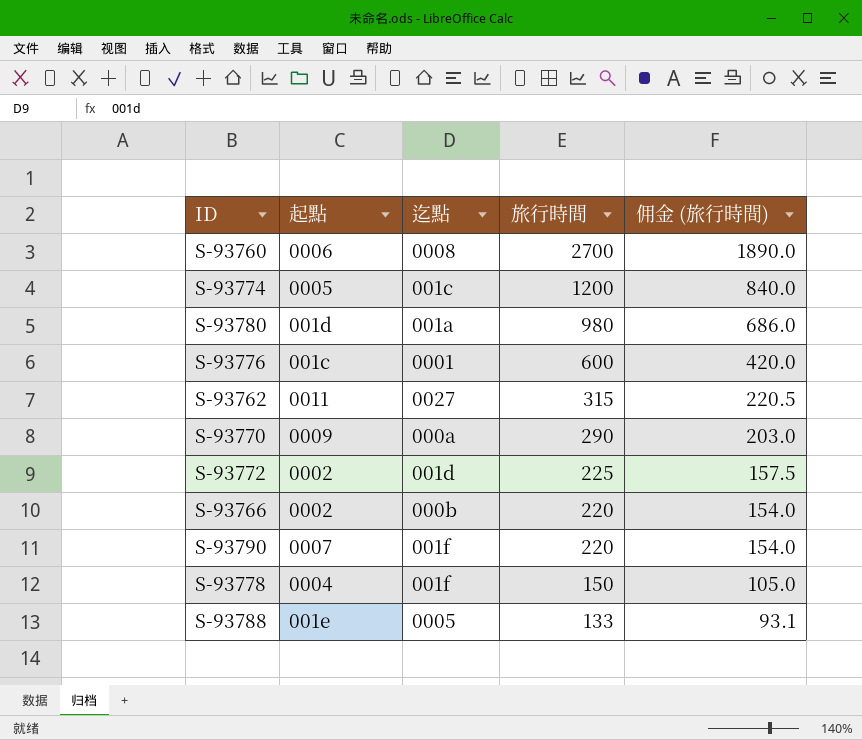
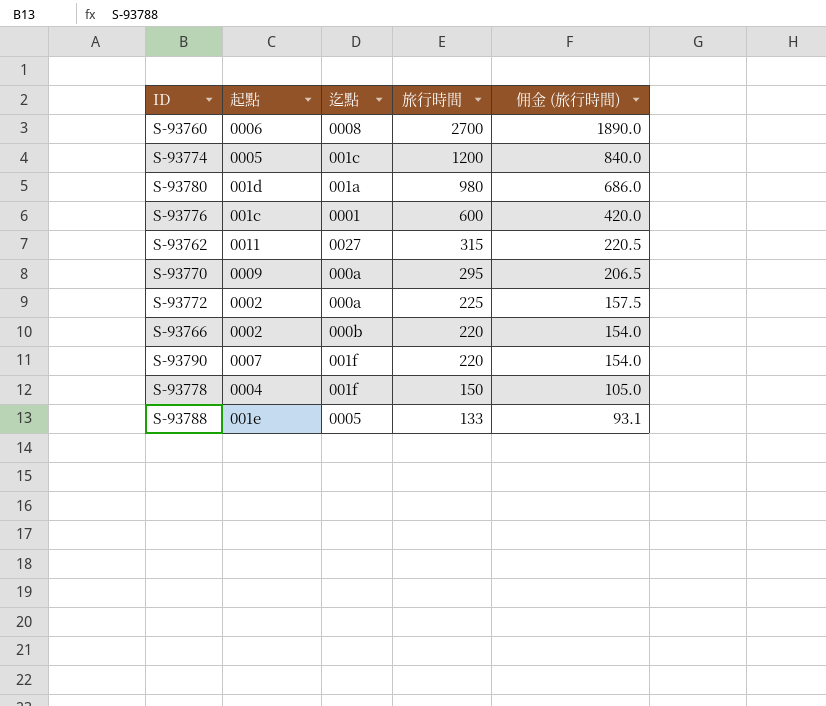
S-93770 | 旅行時間: 290 -> 295
S-93770 | 佣金 (旅行時間): 203.0 -> 206.5
S-93772 | 迄點: 001d -> 000a

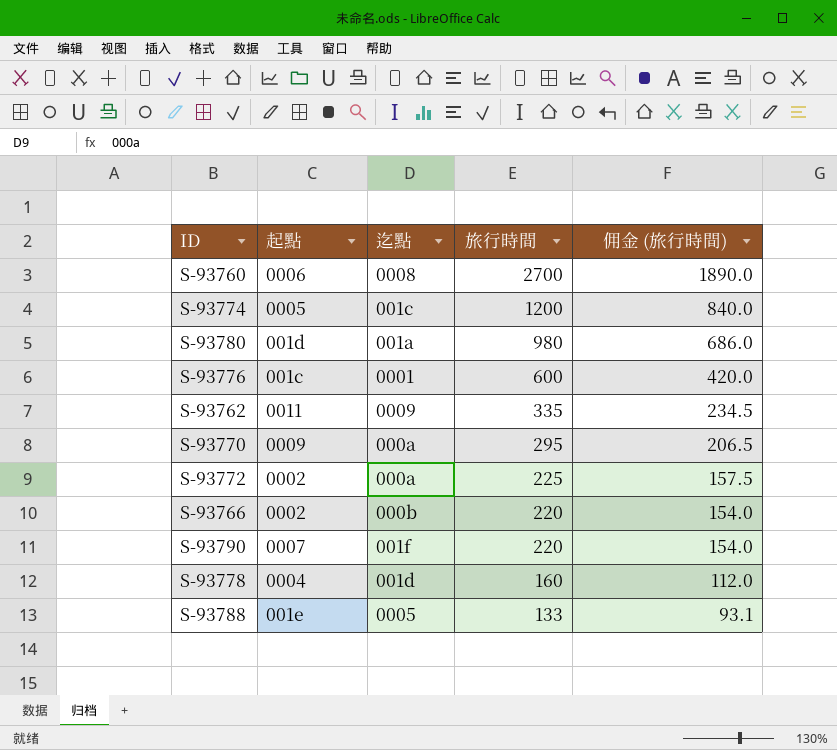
S-93762 | 迄點: 0027 -> 0009
S-93762 | 旅行時間: 315 -> 335
S-93762 | 佣金 (旅行時間): 220.5 -> 234.5
S-93778 | 迄點: 001f -> 001d
S-93778 | 旅行時間: 150 -> 160
S-93778 | 佣金 (旅行時間): 105.0 -> 112.0

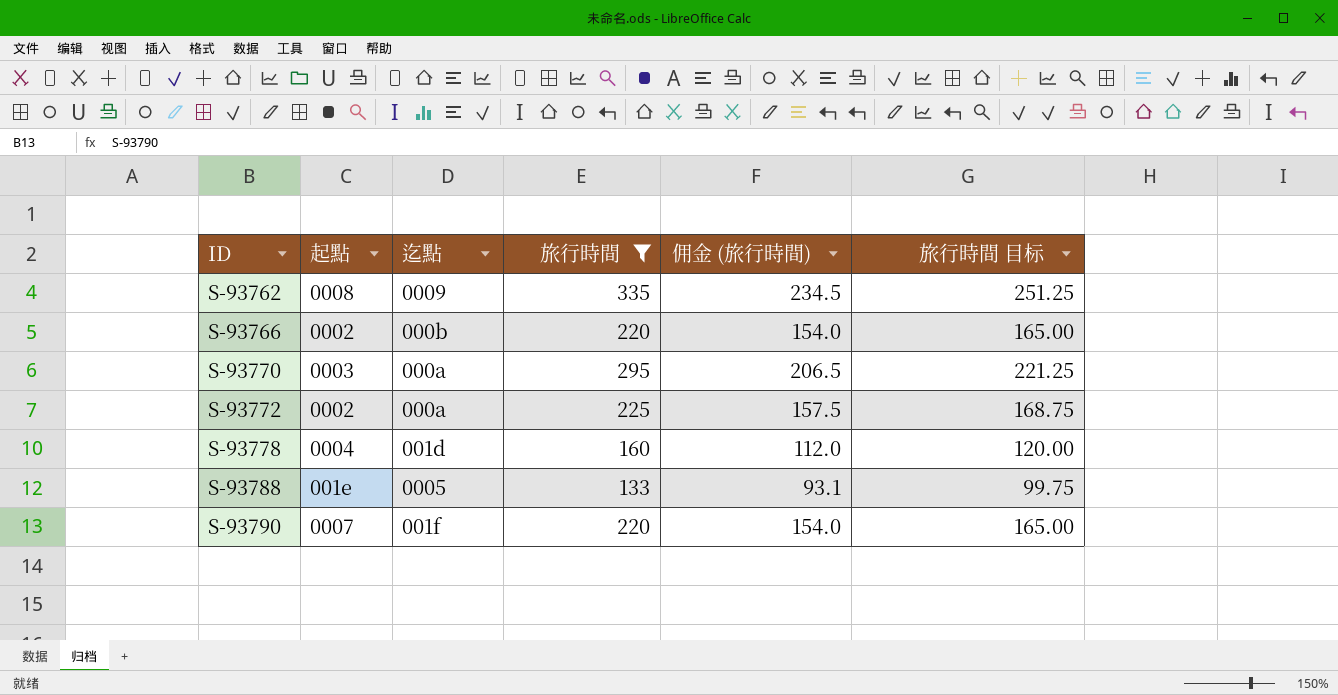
filter: none -> 旅行時間 <= 335
row order: 旅行時間 descending -> ID ascending
column 旅行時間 目标 | formula: none -> [旅行時間] * 0.75
S-93762 | 起點: 0011 -> 0008
S-93770 | 起點: 0009 -> 0003

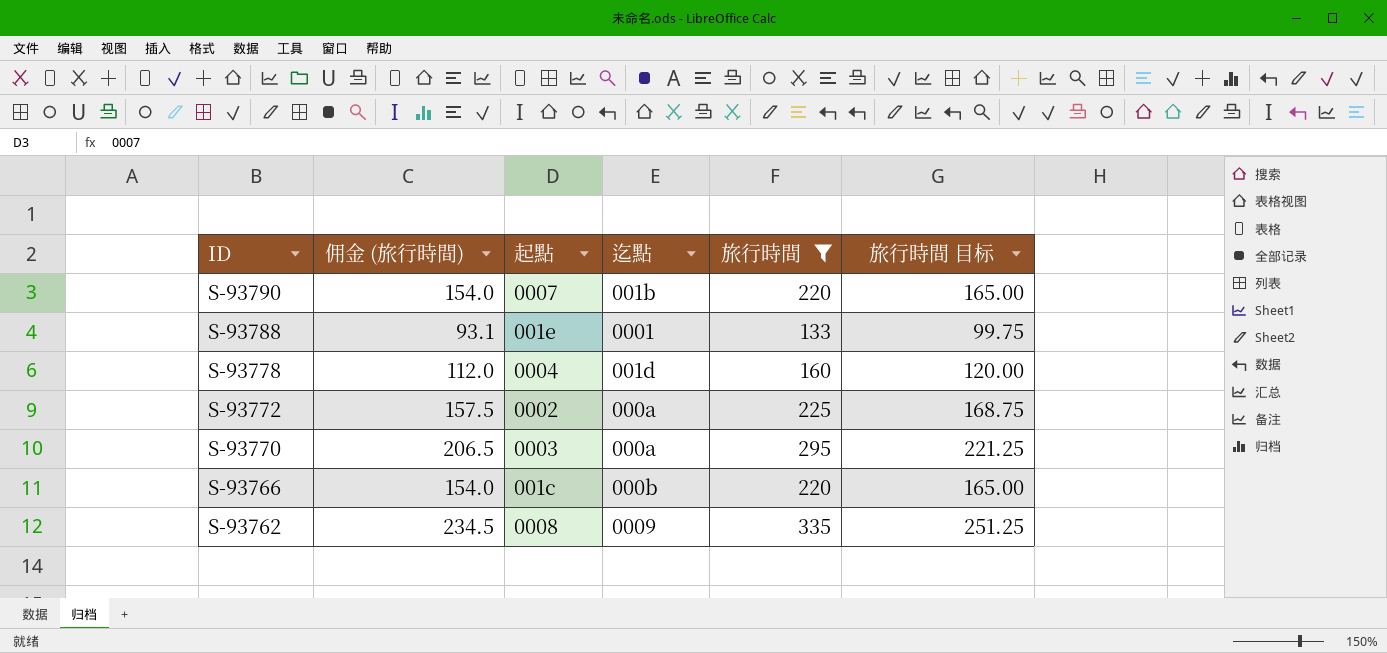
row order: ID ascending -> ID descending
column 佣金 (旅行時間) | position: 5 -> 2
S-93790 | 迄點: 001f -> 001b
S-93788 | 迄點: 0005 -> 0001
S-93766 | 起點: 0002 -> 001c

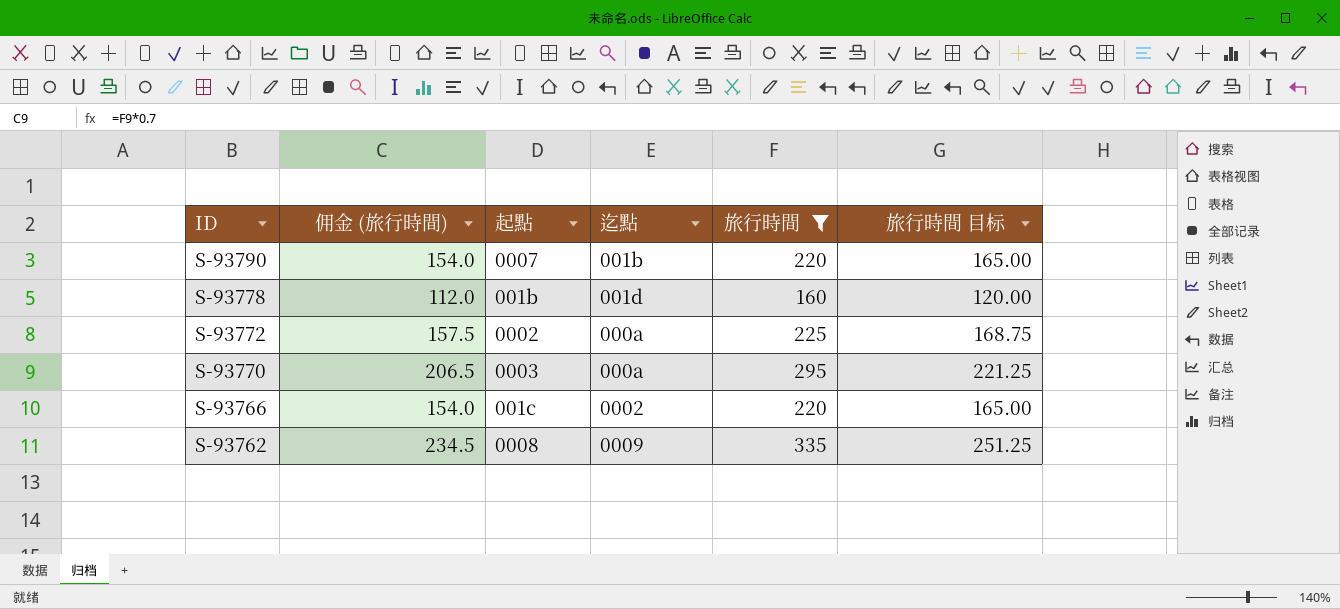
row S-93788: 93.1 | 001e | 0001 | 133 | 99.75 -> none
S-93778 | 起點: 0004 -> 001b
S-93766 | 迄點: 000b -> 0002

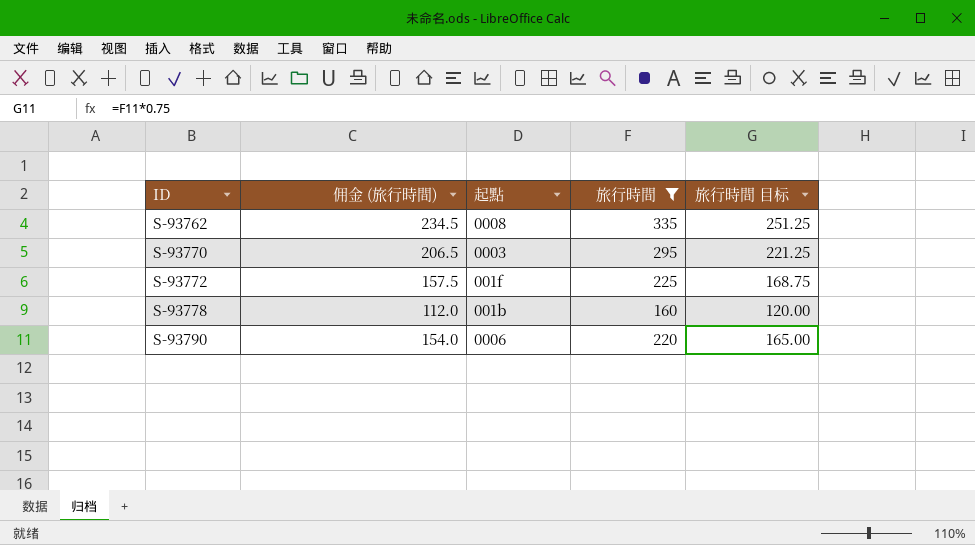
row order: ID descending -> ID ascending
column 迄點 | position: 4 -> none
row S-93766: 154.0 | 001c | 0002 | 220 | 165.00 -> none
S-93772 | 起點: 0002 -> 001f
S-93790 | 起點: 0007 -> 0006

